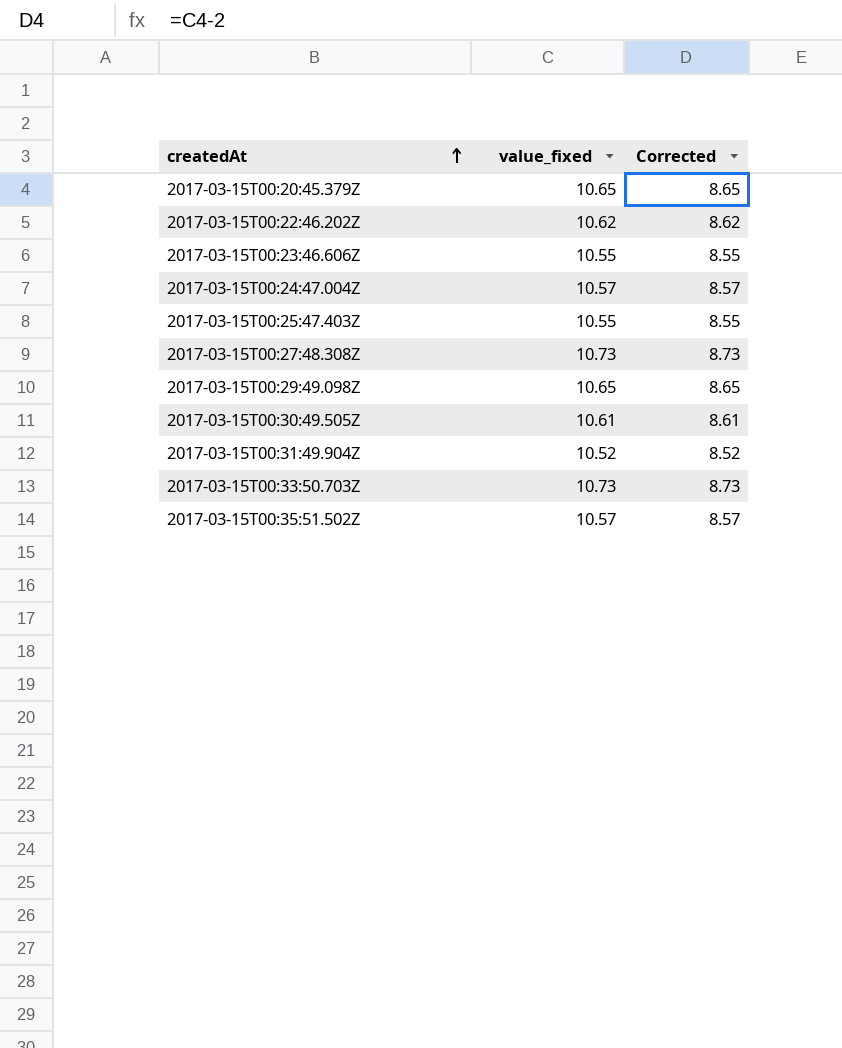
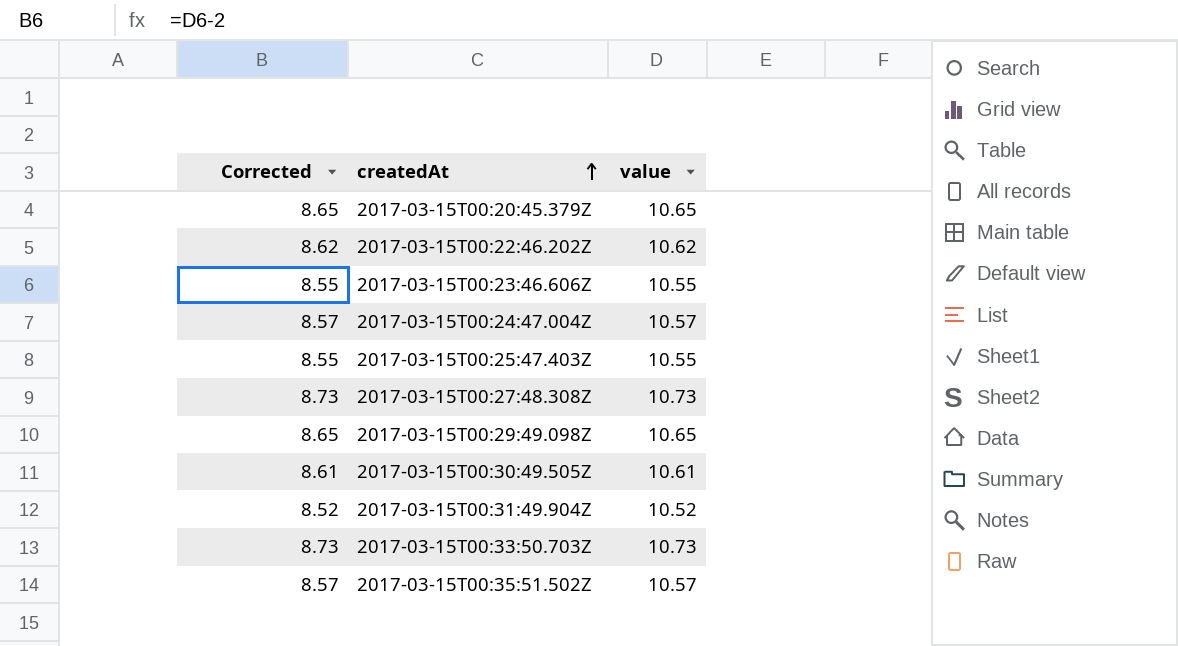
column Corrected | position: 3 -> 1
column name: value_fixed -> value

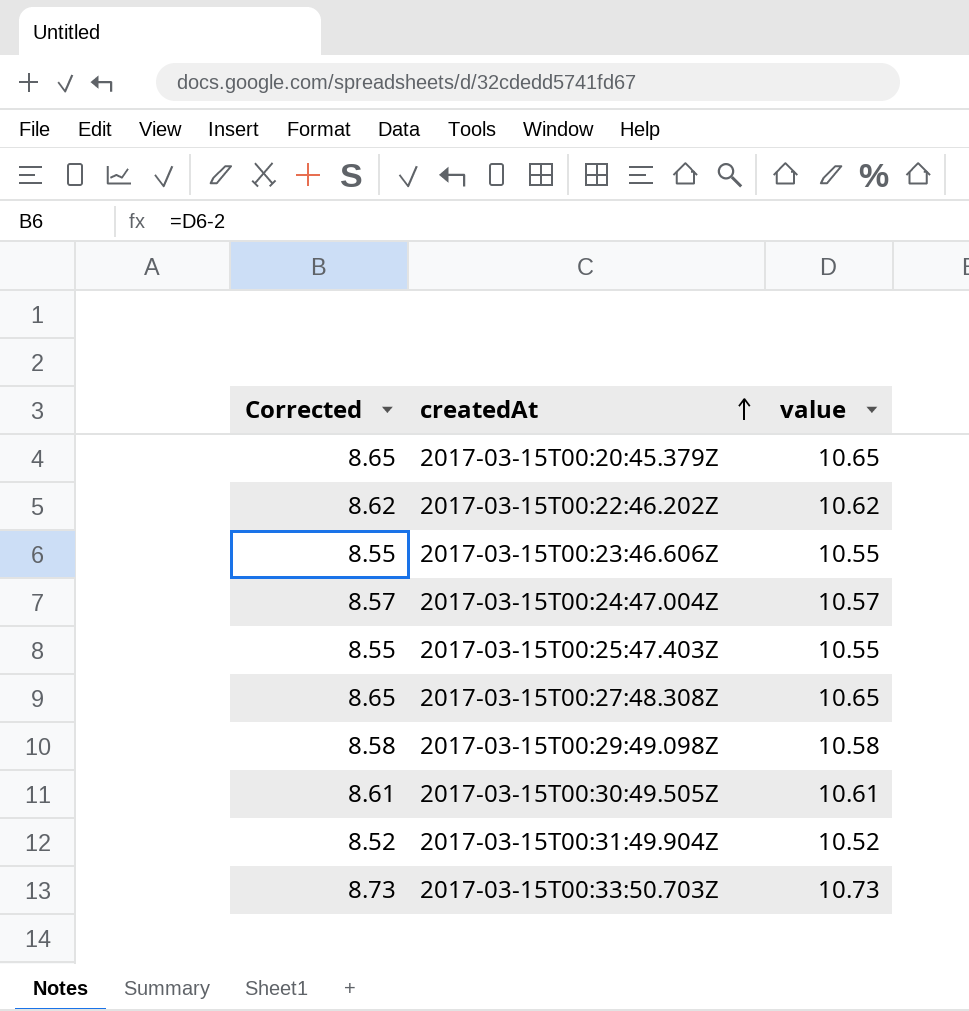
row 2017-03-15T00:35:51.502Z: 8.57 | 10.57 -> none
2017-03-15T00:27:48.308Z | Corrected: 8.73 -> 8.65
2017-03-15T00:27:48.308Z | value: 10.73 -> 10.65
2017-03-15T00:29:49.098Z | Corrected: 8.65 -> 8.58
2017-03-15T00:29:49.098Z | value: 10.65 -> 10.58

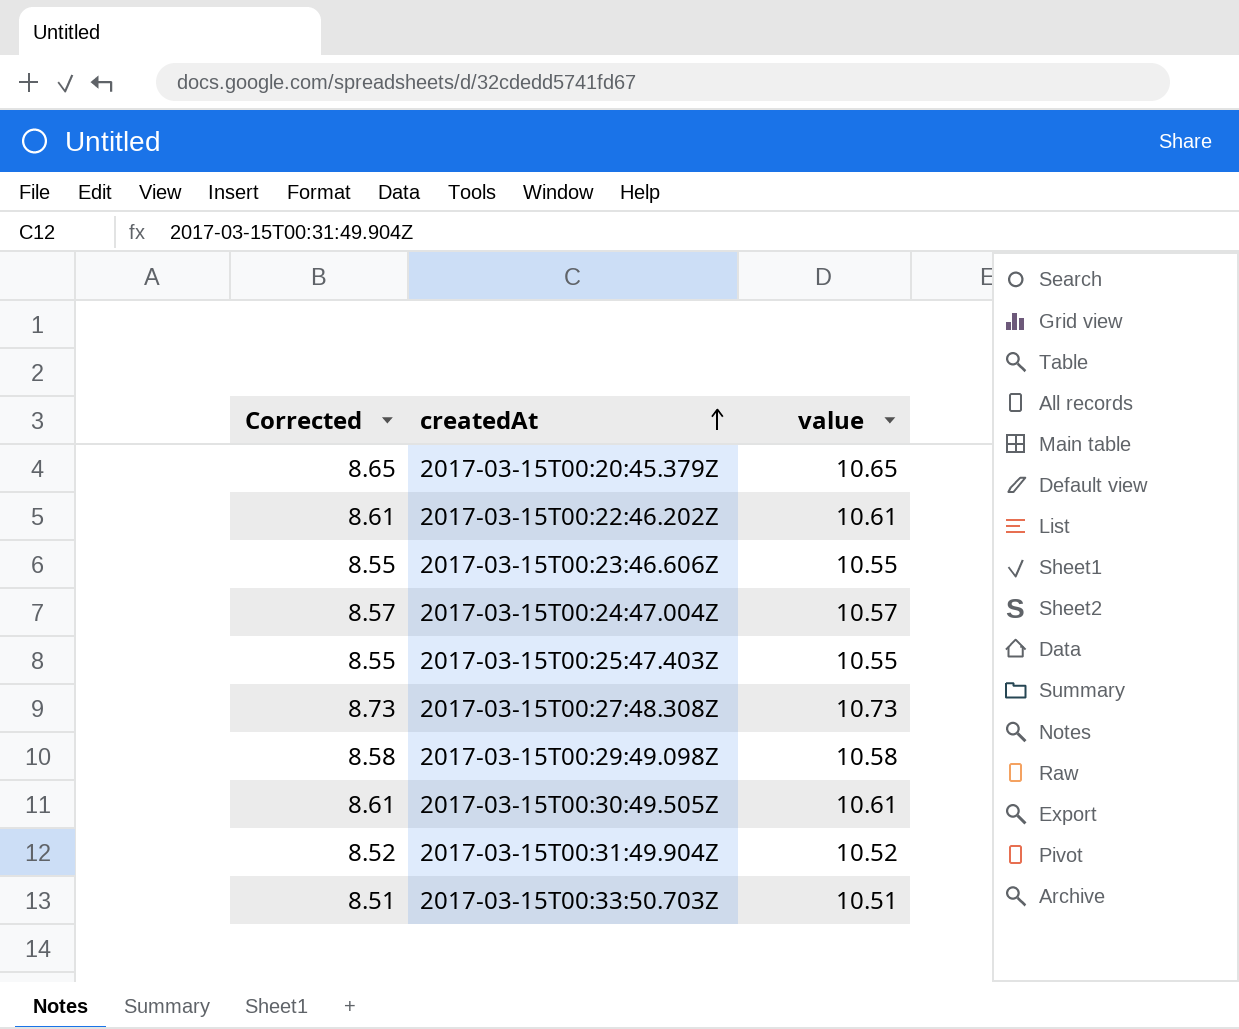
2017-03-15T00:22:46.202Z | Corrected: 8.62 -> 8.61
2017-03-15T00:22:46.202Z | value: 10.62 -> 10.61
2017-03-15T00:27:48.308Z | Corrected: 8.65 -> 8.73
2017-03-15T00:27:48.308Z | value: 10.65 -> 10.73
2017-03-15T00:33:50.703Z | Corrected: 8.73 -> 8.51
2017-03-15T00:33:50.703Z | value: 10.73 -> 10.51

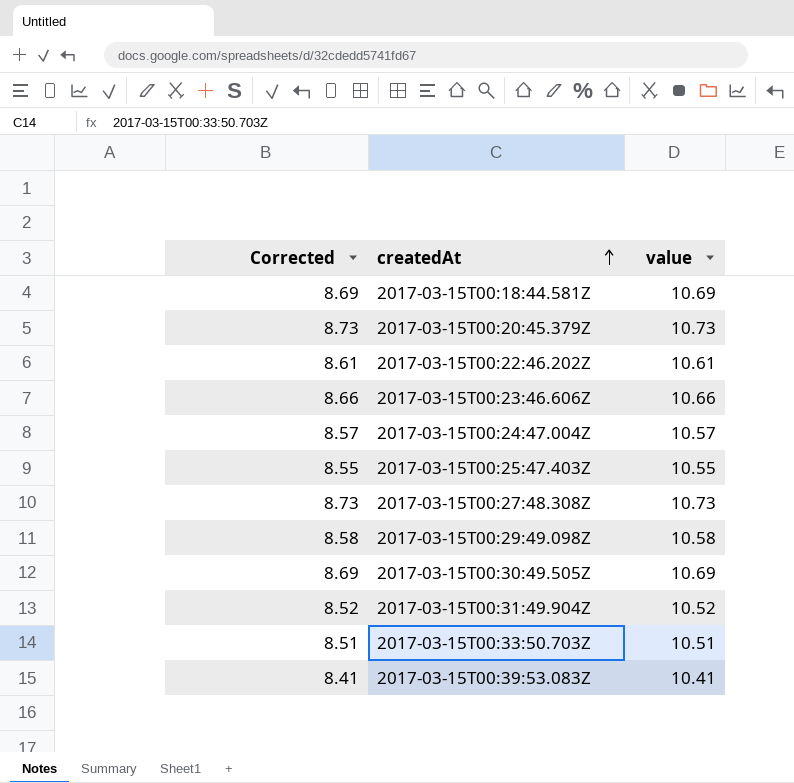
row 2017-03-15T00:18:44.581Z: none -> 8.69 | 10.69
2017-03-15T00:20:45.379Z | Corrected: 8.65 -> 8.73
2017-03-15T00:20:45.379Z | value: 10.65 -> 10.73
2017-03-15T00:23:46.606Z | Corrected: 8.55 -> 8.66
2017-03-15T00:23:46.606Z | value: 10.55 -> 10.66
2017-03-15T00:30:49.505Z | Corrected: 8.61 -> 8.69
2017-03-15T00:30:49.505Z | value: 10.61 -> 10.69
row 2017-03-15T00:39:53.083Z: none -> 8.41 | 10.41

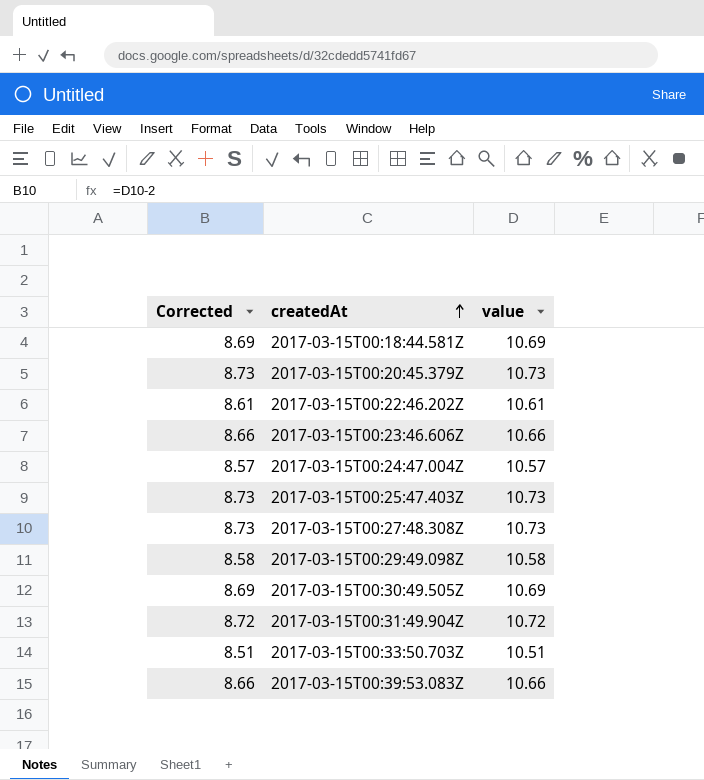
2017-03-15T00:25:47.403Z | Corrected: 8.55 -> 8.73
2017-03-15T00:25:47.403Z | value: 10.55 -> 10.73
2017-03-15T00:31:49.904Z | Corrected: 8.52 -> 8.72
2017-03-15T00:31:49.904Z | value: 10.52 -> 10.72
2017-03-15T00:39:53.083Z | Corrected: 8.41 -> 8.66
2017-03-15T00:39:53.083Z | value: 10.41 -> 10.66

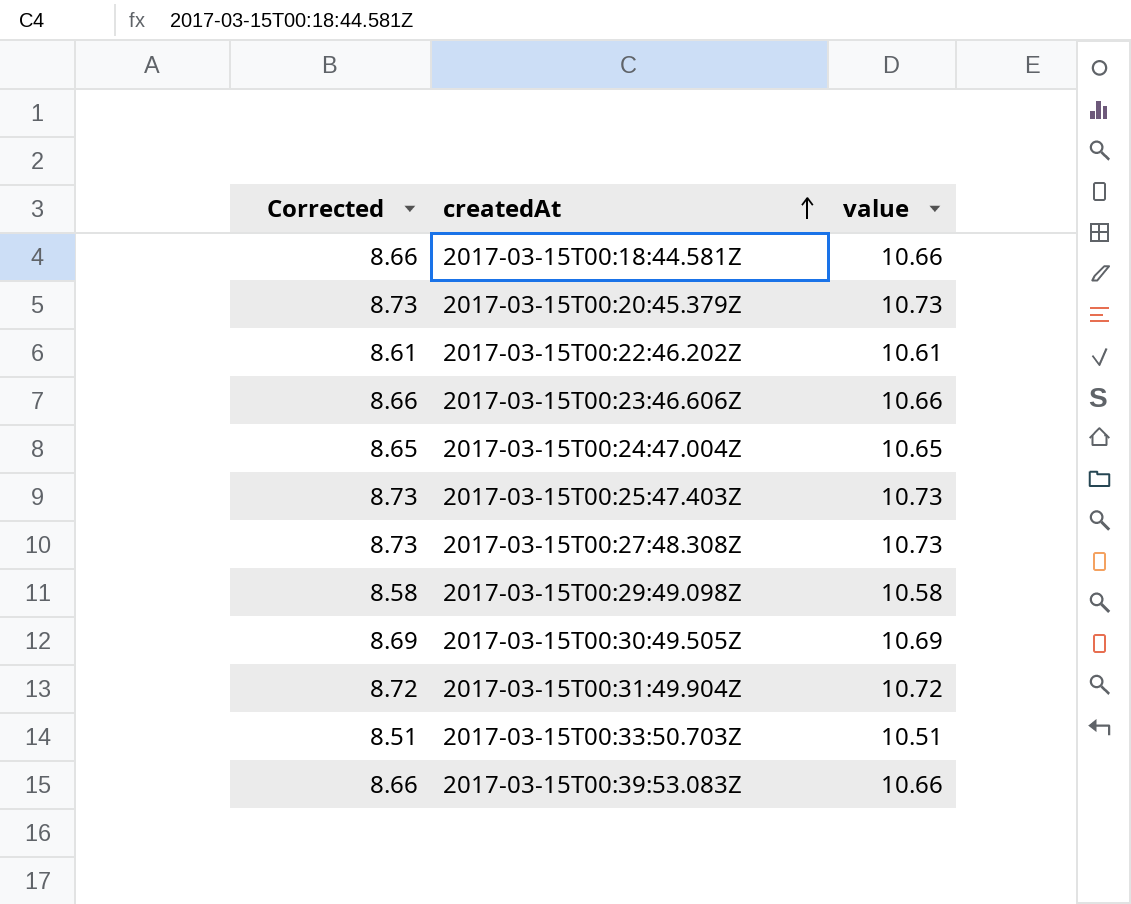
2017-03-15T00:18:44.581Z | Corrected: 8.69 -> 8.66
2017-03-15T00:18:44.581Z | value: 10.69 -> 10.66
2017-03-15T00:24:47.004Z | Corrected: 8.57 -> 8.65
2017-03-15T00:24:47.004Z | value: 10.57 -> 10.65

